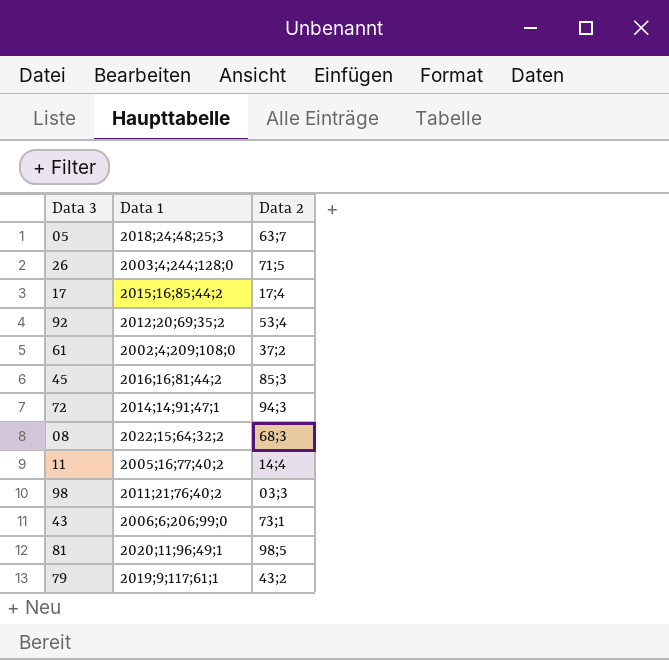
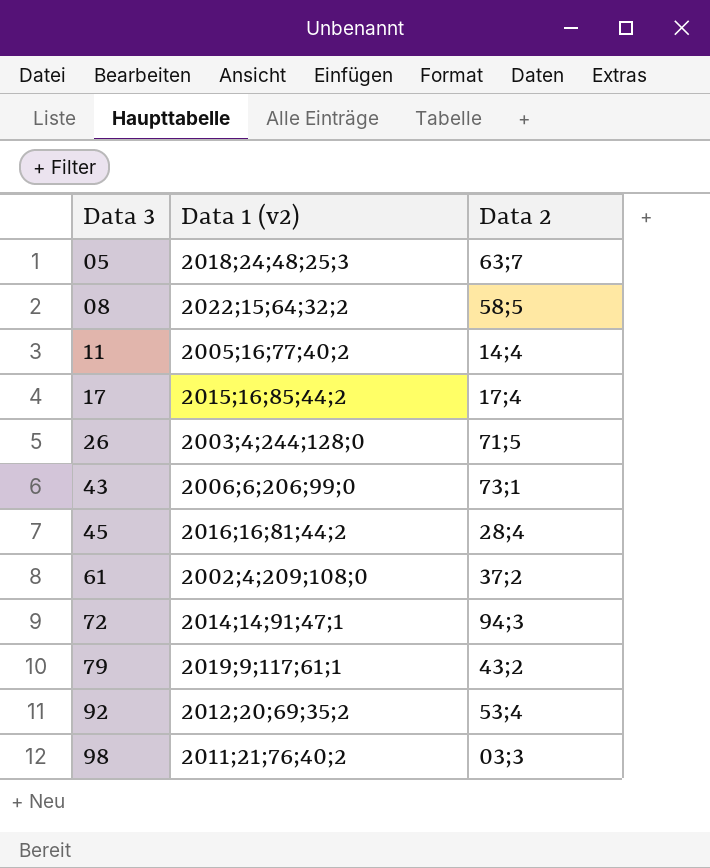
row order: none -> Data 3 ascending
column name: Data 1 -> Data 1 (v2)
row 81: 2020;11;96;49;1 | 98;5 -> none
08 | Data 2: 68;3 -> 58;5
45 | Data 2: 85;3 -> 28;4

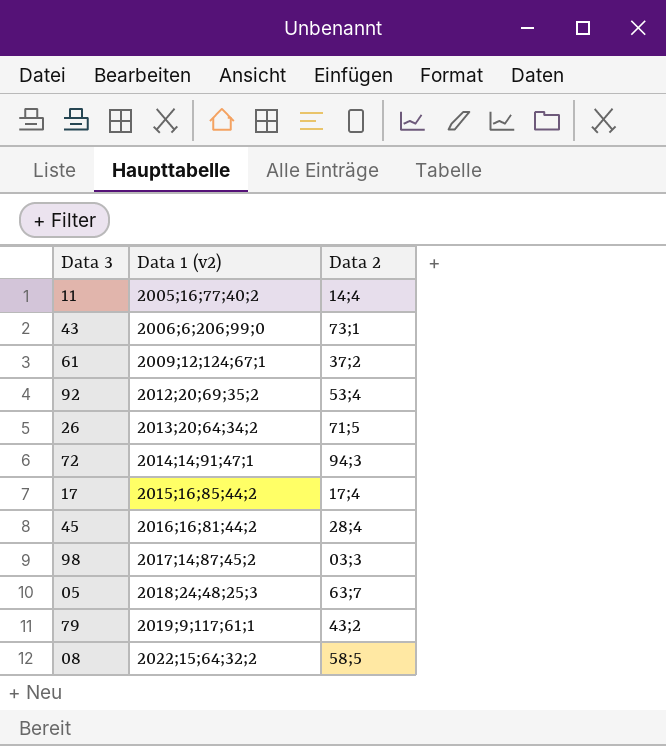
row order: Data 3 ascending -> Data 1 (v2) ascending
61 | Data 1 (v2): 2002;4;209;108;0 -> 2009;12;124;67;1
26 | Data 1 (v2): 2003;4;244;128;0 -> 2013;20;64;34;2
98 | Data 1 (v2): 2011;21;76;40;2 -> 2017;14;87;45;2

